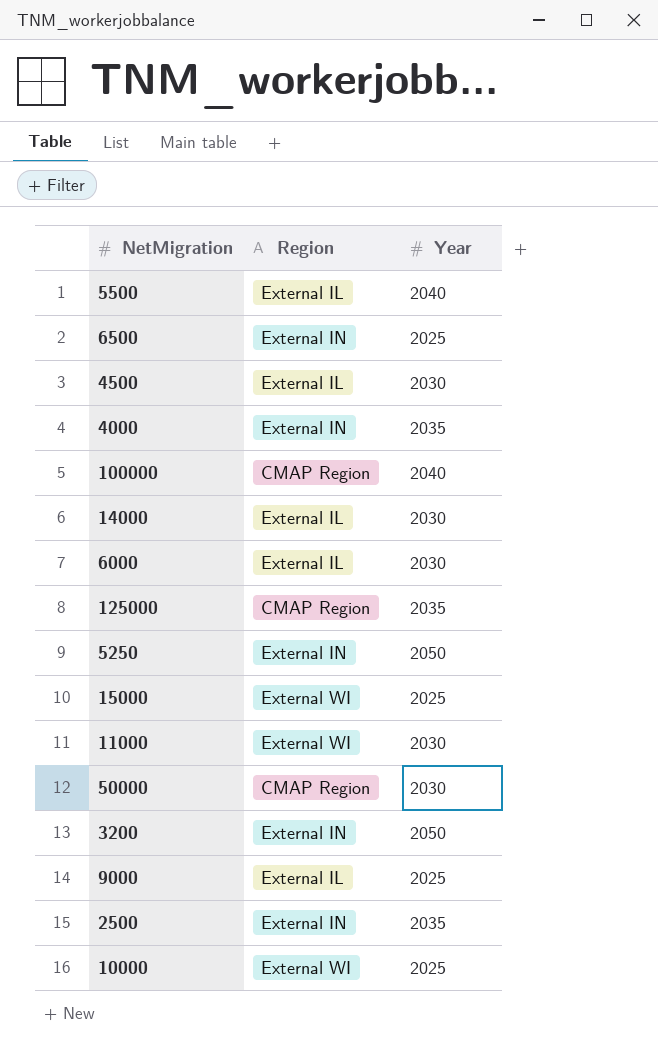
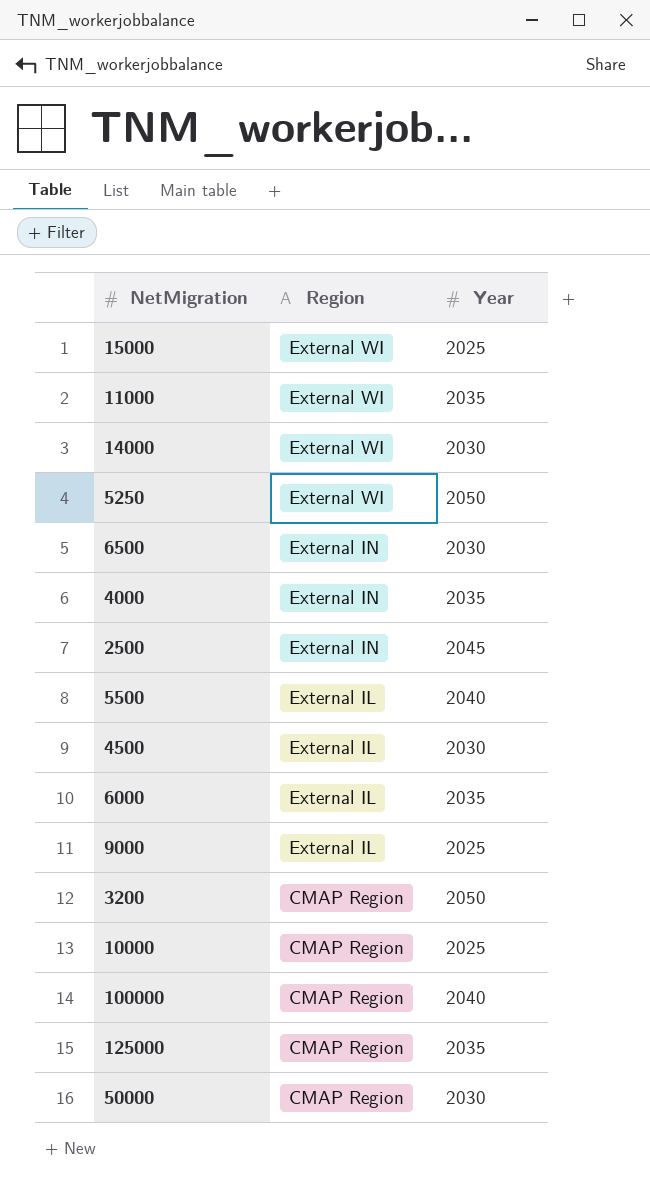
row order: none -> Region descending
11000 | Year: 2030 -> 2035
14000 | Region: External IL -> External WI
5250 | Region: External IN -> External WI
6500 | Year: 2025 -> 2030
2500 | Year: 2035 -> 2045
6000 | Year: 2030 -> 2035
3200 | Region: External IN -> CMAP Region
10000 | Region: External WI -> CMAP Region

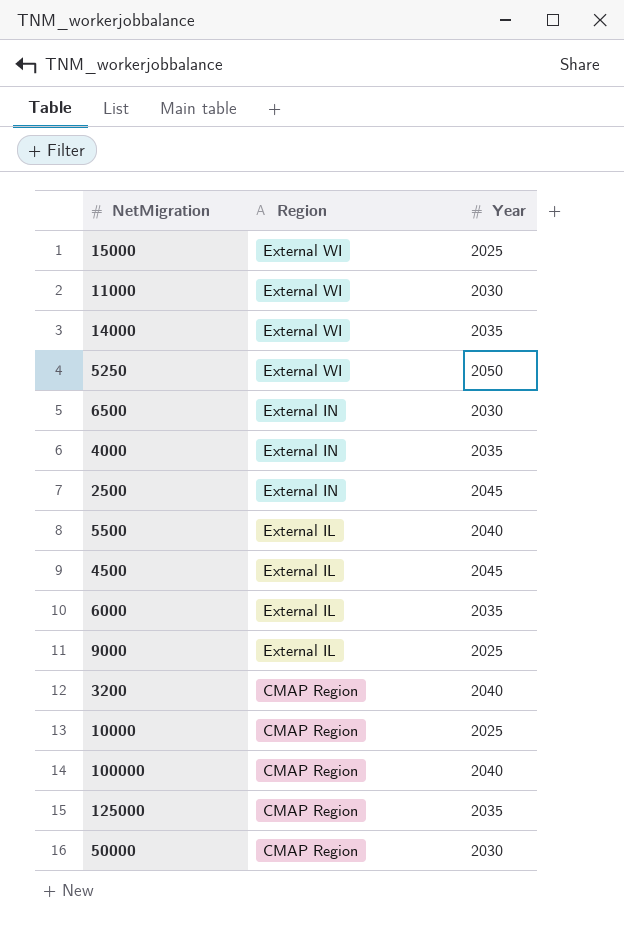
11000 | Year: 2035 -> 2030
14000 | Year: 2030 -> 2035
4500 | Year: 2030 -> 2045
3200 | Year: 2050 -> 2040

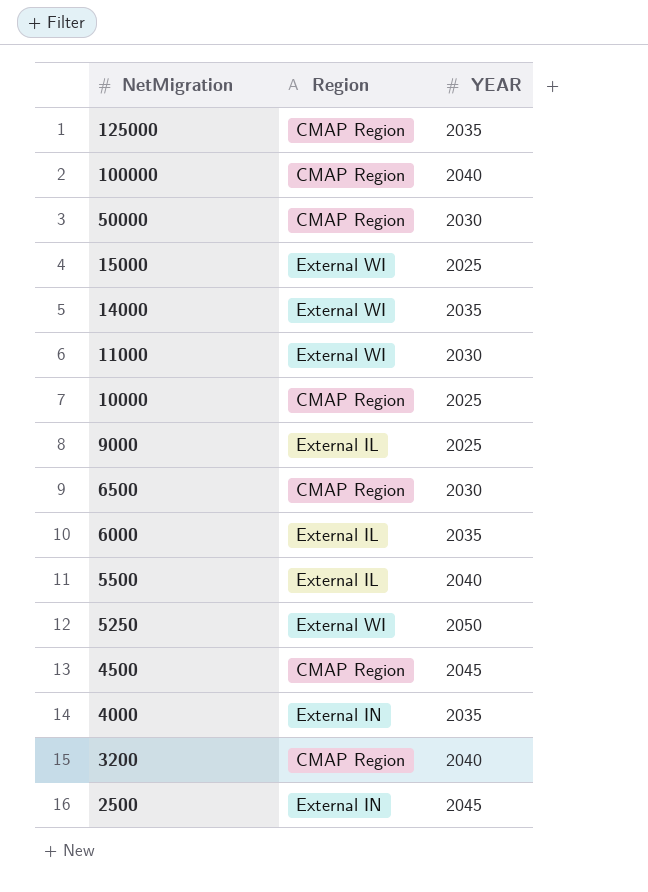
row order: Region descending -> NetMigration descending
column name: Year -> YEAR
6500 | Region: External IN -> CMAP Region
4500 | Region: External IL -> CMAP Region

